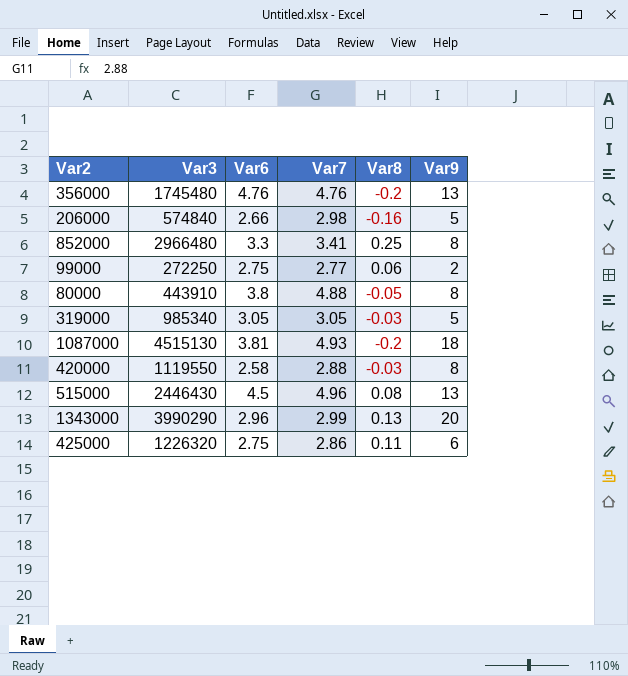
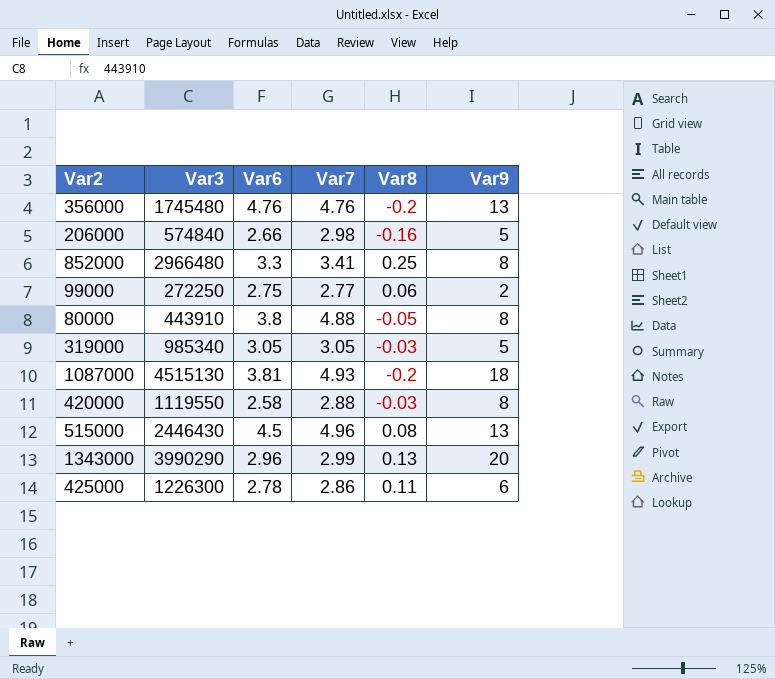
425000 | Var3: 1226320 -> 1226300
425000 | Var6: 2.75 -> 2.78

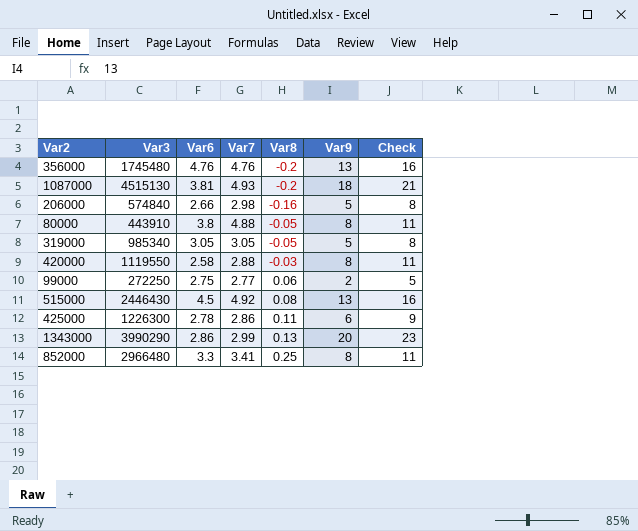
row order: none -> Var8 ascending
column Check | formula: none -> [Var9] + 3
319000 | Var8: -0.03 -> -0.05
515000 | Var7: 4.96 -> 4.92
1343000 | Var6: 2.96 -> 2.86

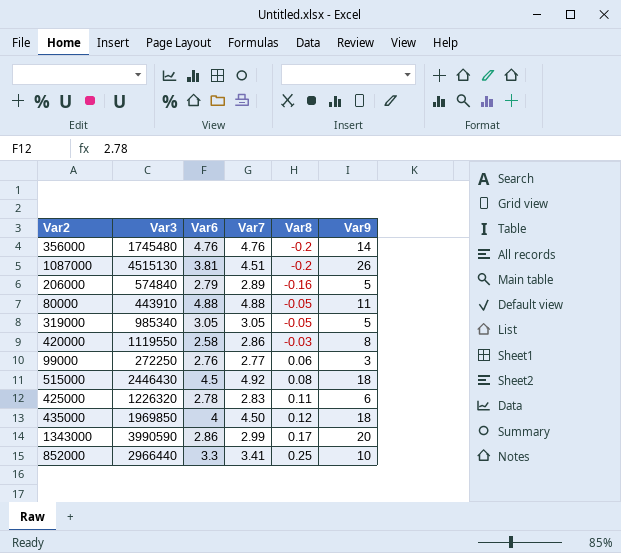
column Check | formula: [Var9] + 3 -> none
356000 | Var9: 13 -> 14
1087000 | Var7: 4.93 -> 4.51
1087000 | Var9: 18 -> 26
206000 | Var6: 2.66 -> 2.79
206000 | Var7: 2.98 -> 2.89
80000 | Var6: 3.8 -> 4.88
80000 | Var9: 8 -> 11
420000 | Var7: 2.88 -> 2.86
99000 | Var6: 2.75 -> 2.76
99000 | Var9: 2 -> 3
515000 | Var9: 13 -> 18
425000 | Var3: 1226300 -> 1226320
425000 | Var7: 2.86 -> 2.83
row 435000: none -> 1969850 | 4 | 4.50 | 0.12 | 18
1343000 | Var3: 3990290 -> 3990590
1343000 | Var8: 0.13 -> 0.17
852000 | Var3: 2966480 -> 2966440
852000 | Var9: 8 -> 10

